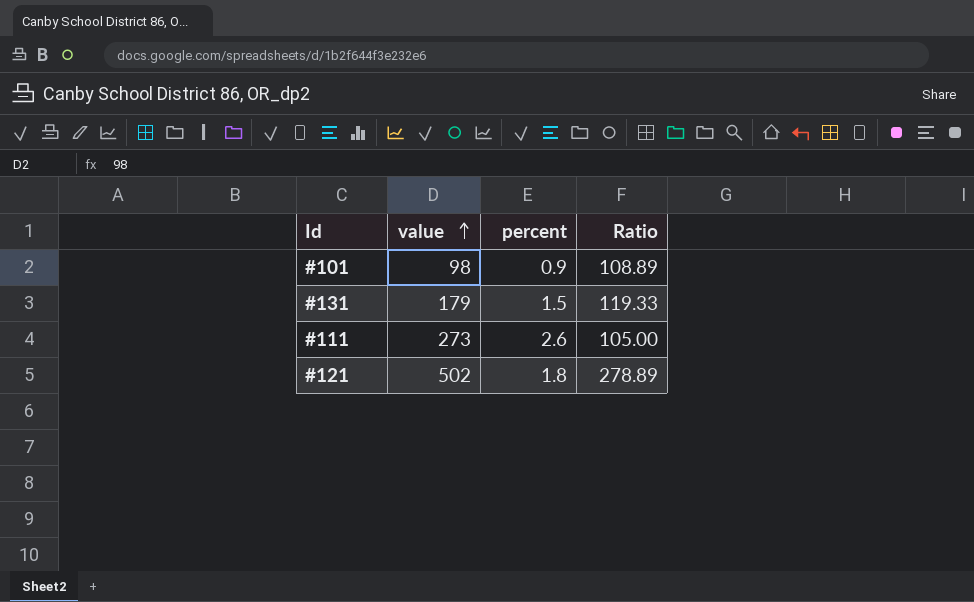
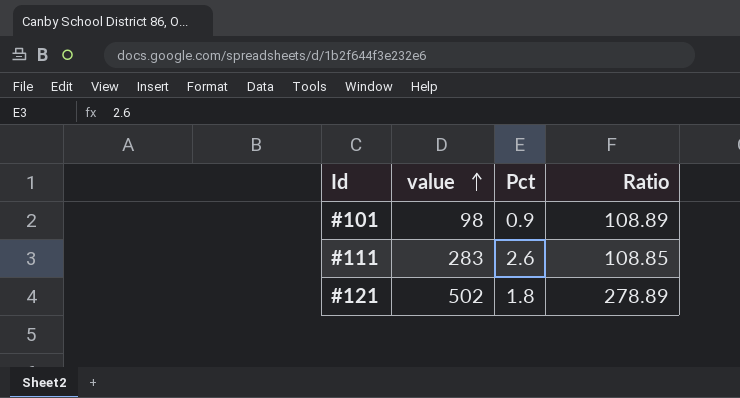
column name: percent -> Pct
row #131: 179 | 1.5 | 119.33 -> none
#111 | value: 273 -> 283
#111 | Ratio: 105.00 -> 108.85

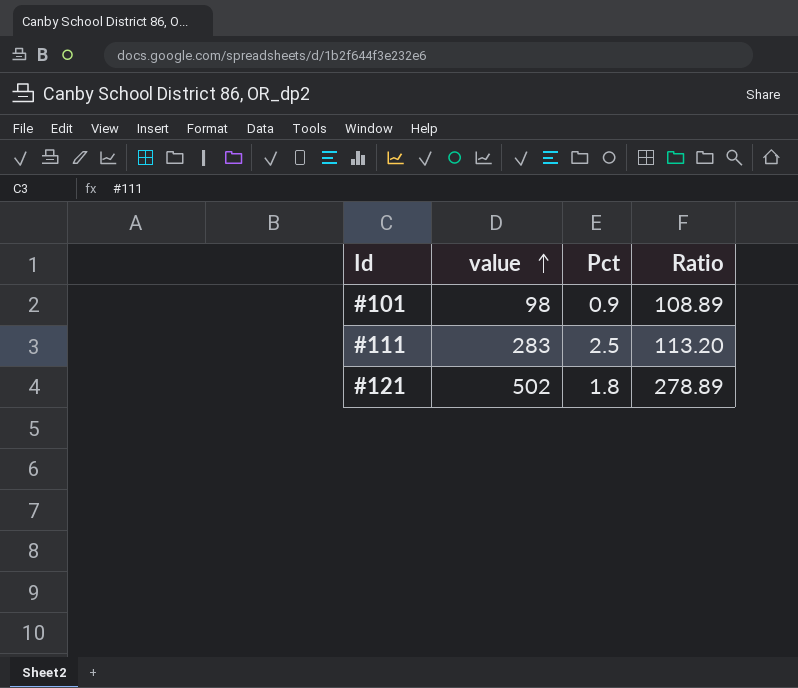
#111 | Pct: 2.6 -> 2.5
#111 | Ratio: 108.85 -> 113.20

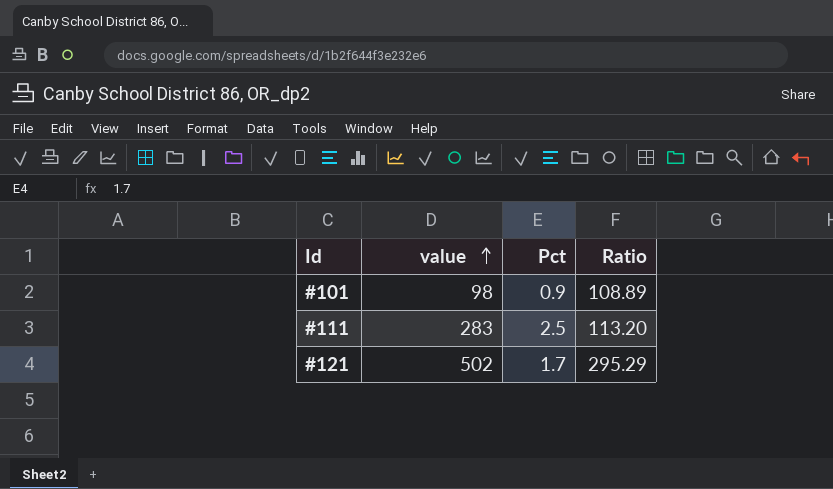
#121 | Pct: 1.8 -> 1.7
#121 | Ratio: 278.89 -> 295.29

